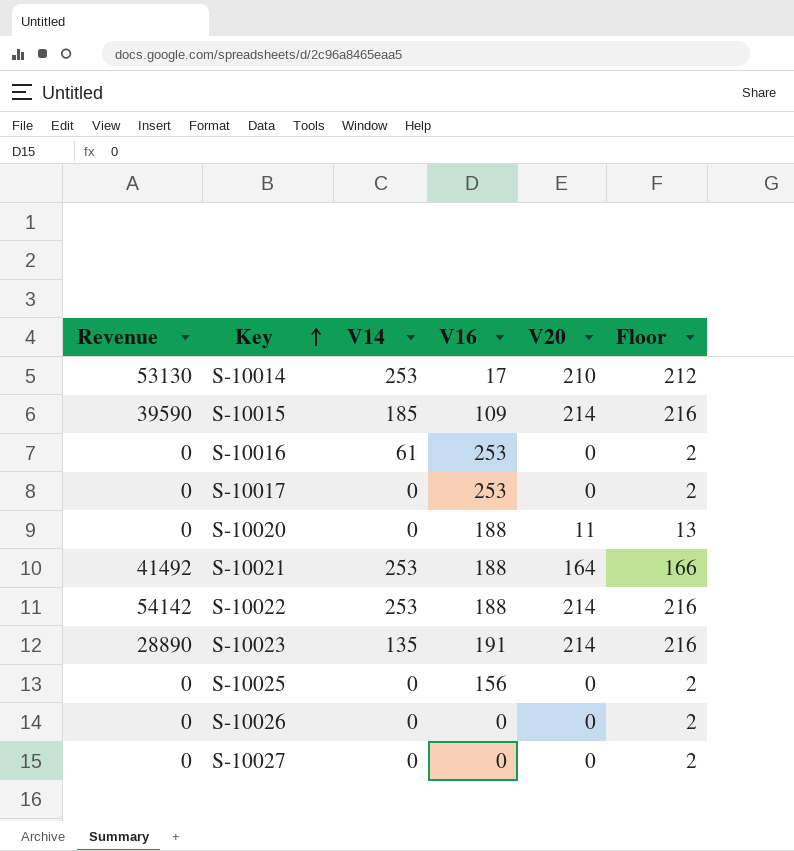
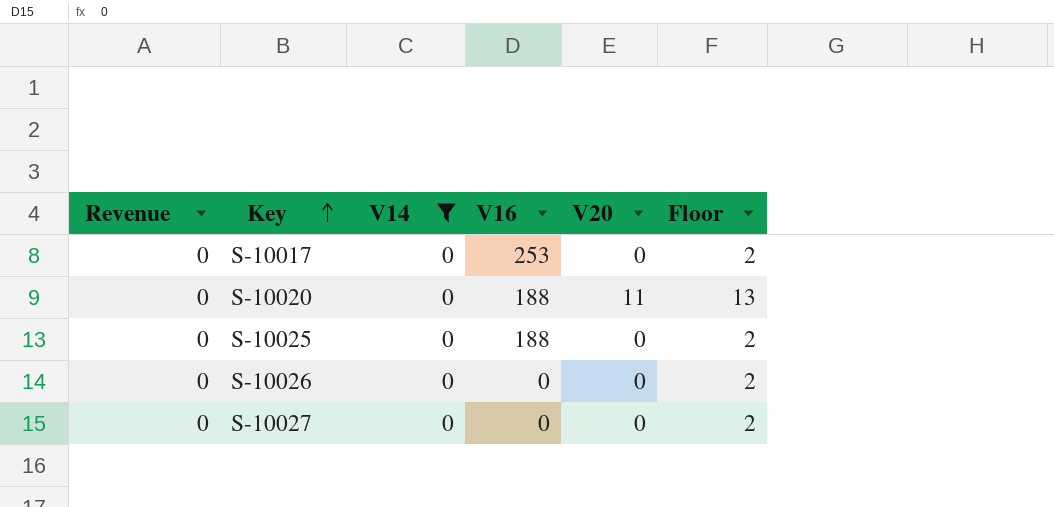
filter: none -> V14 = 0
S-10025 | V16: 156 -> 188

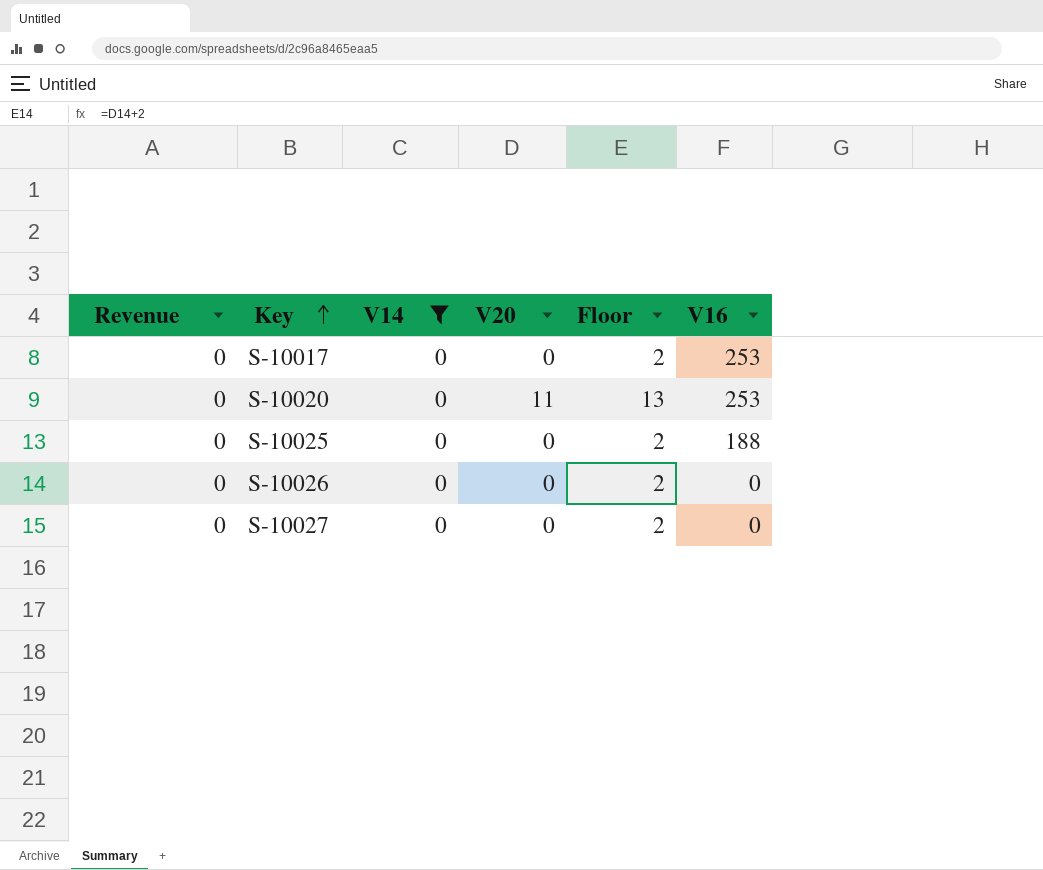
column V16 | position: 4 -> 6
S-10020 | V16: 188 -> 253

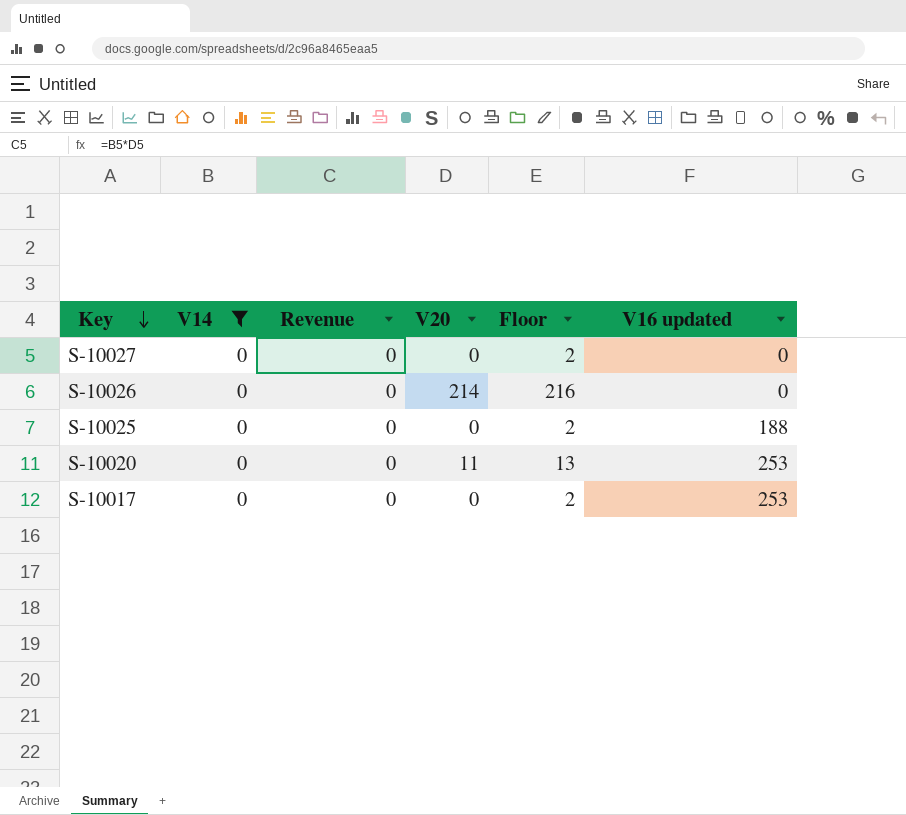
row order: Key ascending -> Key descending
column Revenue | position: 1 -> 3
column name: V16 -> V16 updated
S-10026 | V20: 0 -> 214
S-10026 | Floor: 2 -> 216

